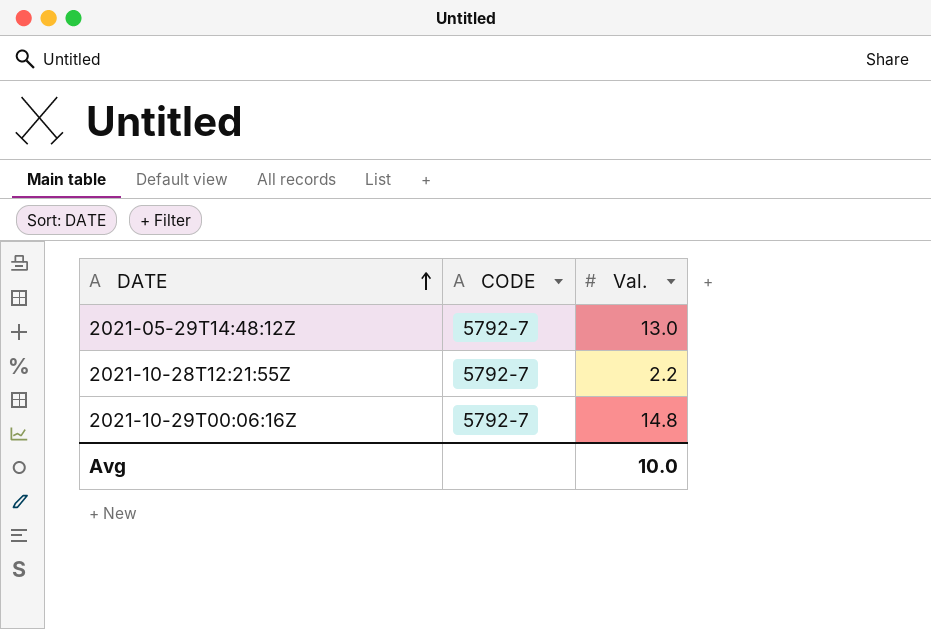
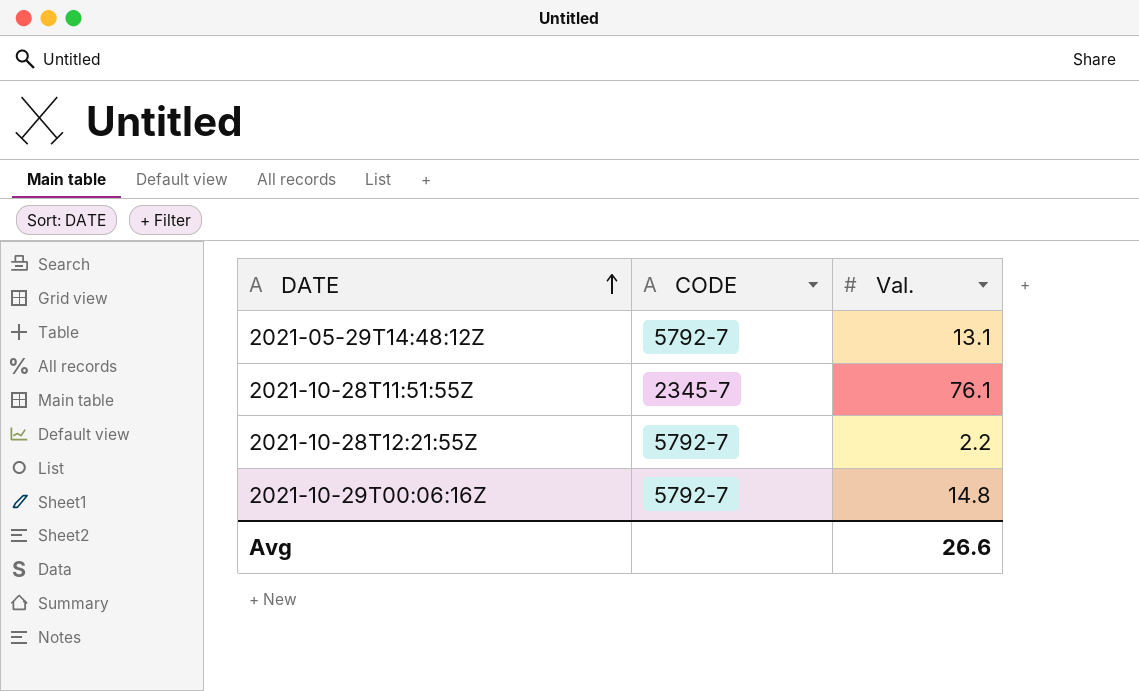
2021-05-29T14:48:12Z | Val.: 13.0 -> 13.1
row 2021-10-28T11:51:55Z: none -> 2345-7 | 76.1
Avg | Val.: 10.0 -> 26.6

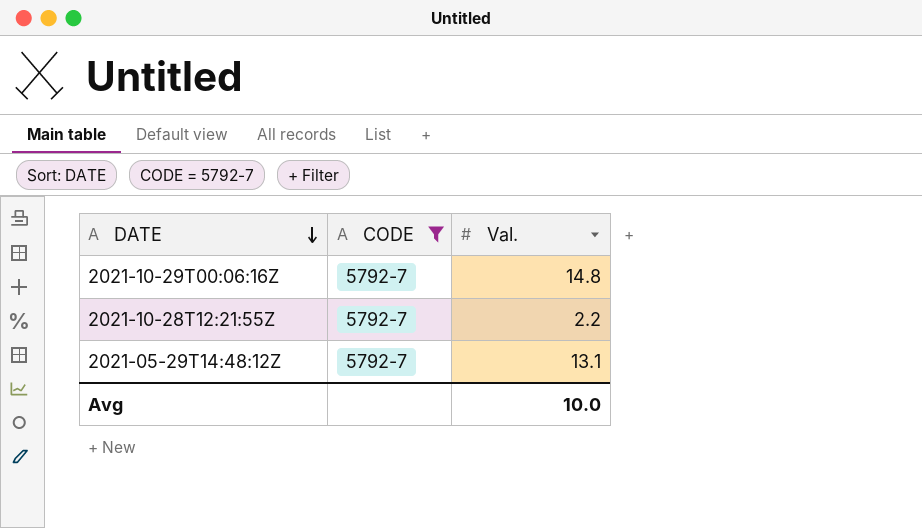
filter: none -> CODE = 5792-7
row order: DATE ascending -> DATE descending
Avg | Val.: 26.6 -> 10.0

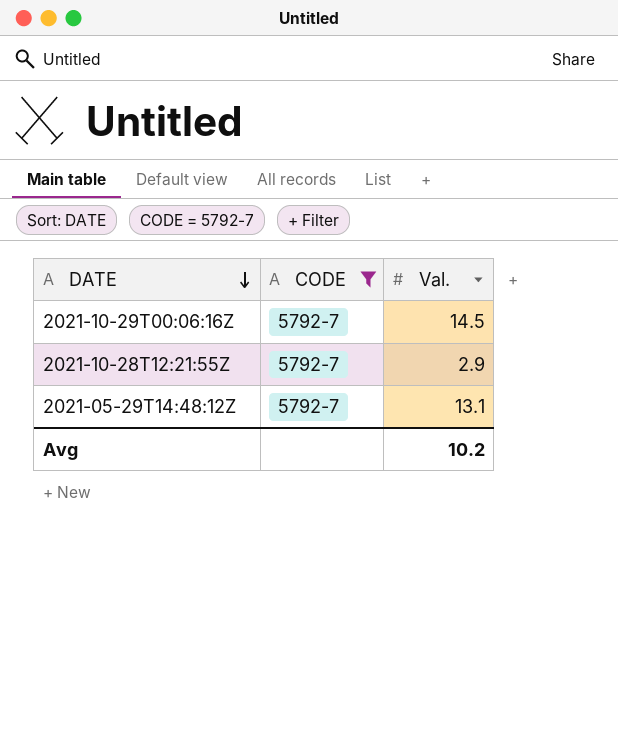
2021-10-29T00:06:16Z | Val.: 14.8 -> 14.5
2021-10-28T12:21:55Z | Val.: 2.2 -> 2.9
Avg | Val.: 10.0 -> 10.2

